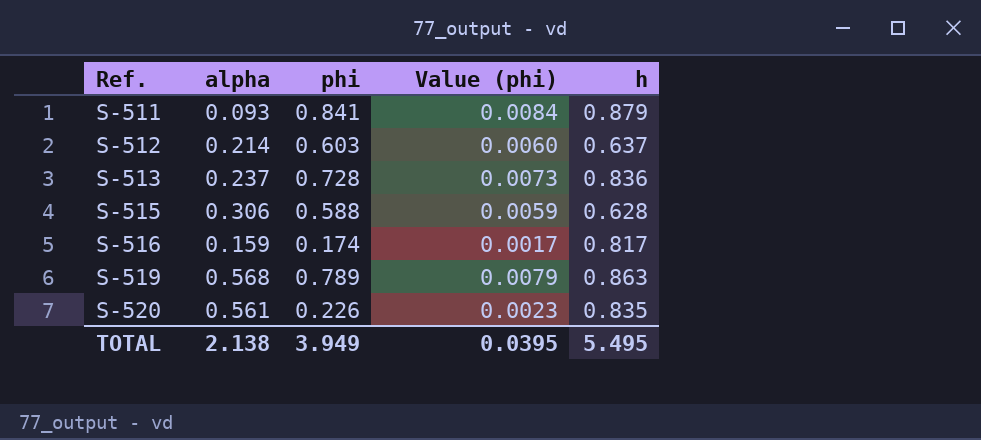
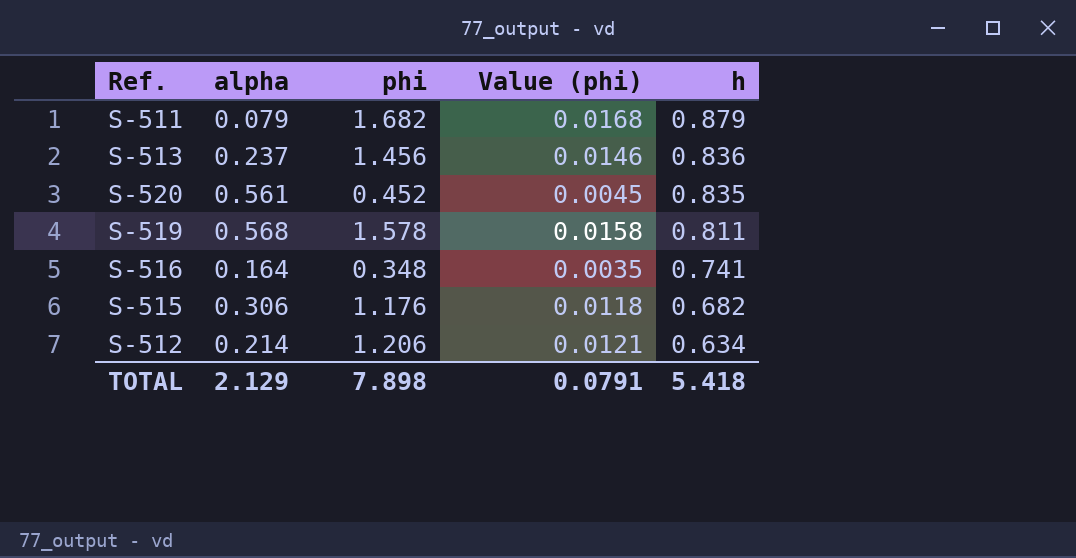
row order: Ref. ascending -> h descending
S-511 | alpha: 0.093 -> 0.079
S-511 | phi: 0.841 -> 1.682
S-511 | Value (phi): 0.0084 -> 0.0168
S-513 | phi: 0.728 -> 1.456
S-513 | Value (phi): 0.0073 -> 0.0146
S-520 | phi: 0.226 -> 0.452
S-520 | Value (phi): 0.0023 -> 0.0045
S-519 | phi: 0.789 -> 1.578
S-519 | Value (phi): 0.0079 -> 0.0158
S-519 | h: 0.863 -> 0.811
S-516 | alpha: 0.159 -> 0.164
S-516 | phi: 0.174 -> 0.348
S-516 | Value (phi): 0.0017 -> 0.0035
S-516 | h: 0.817 -> 0.741
S-515 | phi: 0.588 -> 1.176
S-515 | Value (phi): 0.0059 -> 0.0118
S-515 | h: 0.628 -> 0.682
S-512 | phi: 0.603 -> 1.206
S-512 | Value (phi): 0.0060 -> 0.0121
S-512 | h: 0.637 -> 0.634
TOTAL | alpha: 2.138 -> 2.129
TOTAL | phi: 3.949 -> 7.898
TOTAL | Value (phi): 0.0395 -> 0.0791
TOTAL | h: 5.495 -> 5.418

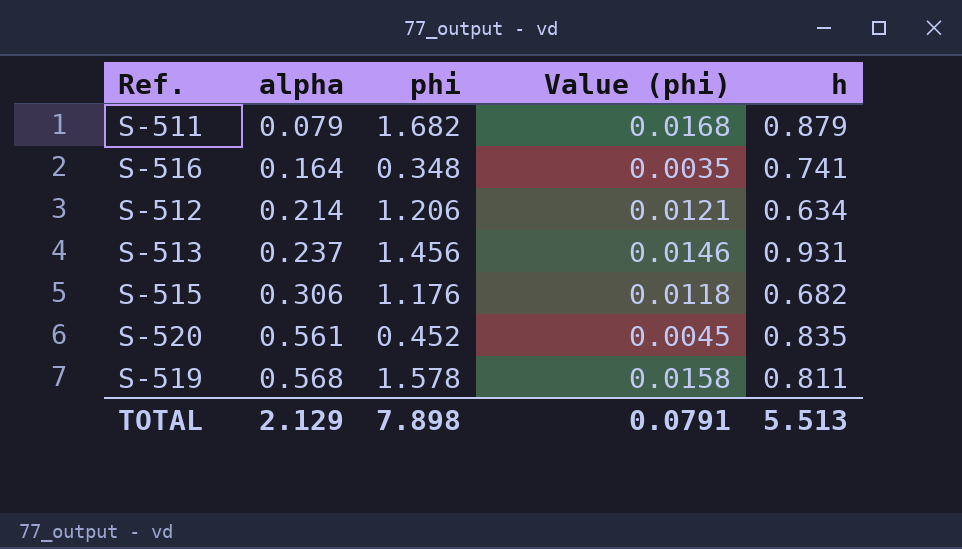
row order: h descending -> alpha ascending
S-513 | h: 0.836 -> 0.931
TOTAL | h: 5.418 -> 5.513

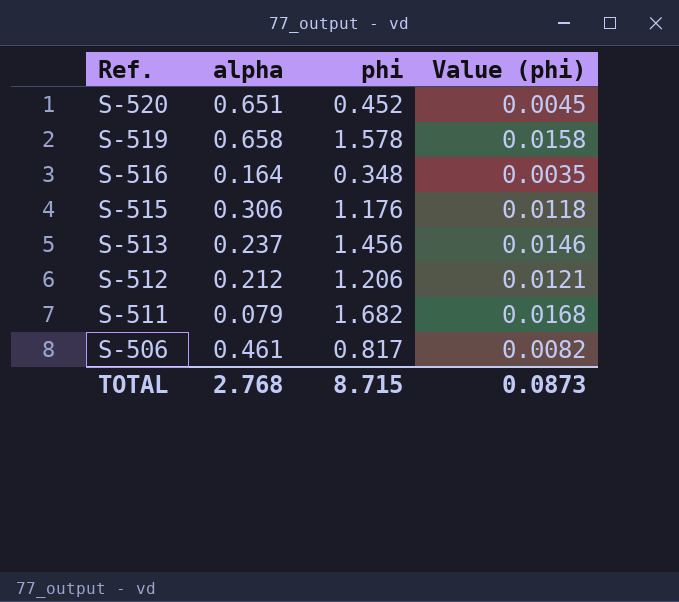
row order: alpha ascending -> Ref. descending
column h | position: 5 -> none
S-520 | alpha: 0.561 -> 0.651
S-519 | alpha: 0.568 -> 0.658
S-512 | alpha: 0.214 -> 0.212
row S-506: none -> 0.461 | 0.817 | 0.0082
TOTAL | alpha: 2.129 -> 2.768
TOTAL | phi: 7.898 -> 8.715
TOTAL | Value (phi): 0.0791 -> 0.0873

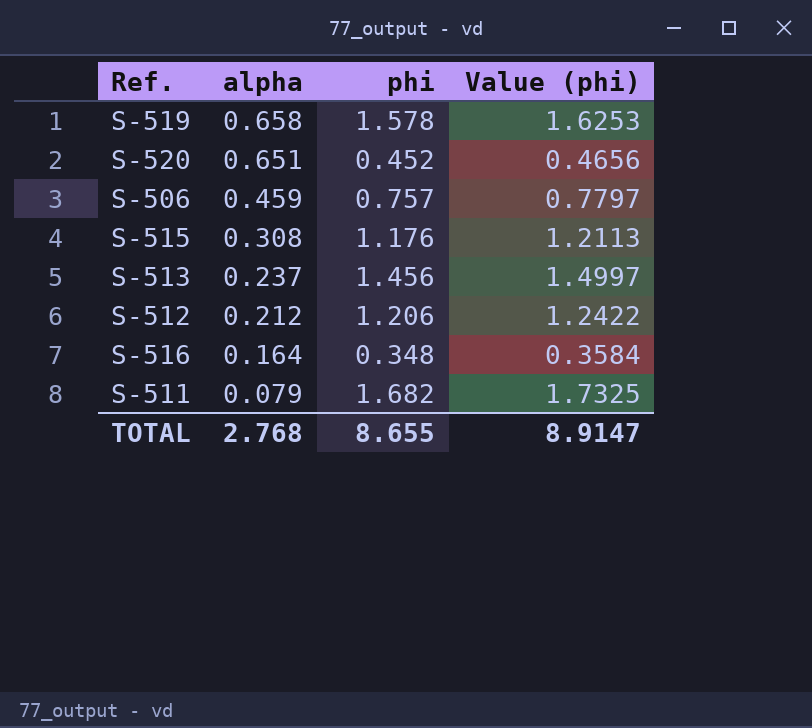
row order: Ref. descending -> alpha descending
column Value (phi) | formula: [phi] * 0.01 -> [phi] * 1.03
S-506 | alpha: 0.461 -> 0.459
S-506 | phi: 0.817 -> 0.757
S-515 | alpha: 0.306 -> 0.308
TOTAL | phi: 8.715 -> 8.655
TOTAL | Value (phi): 0.0873 -> 8.9147

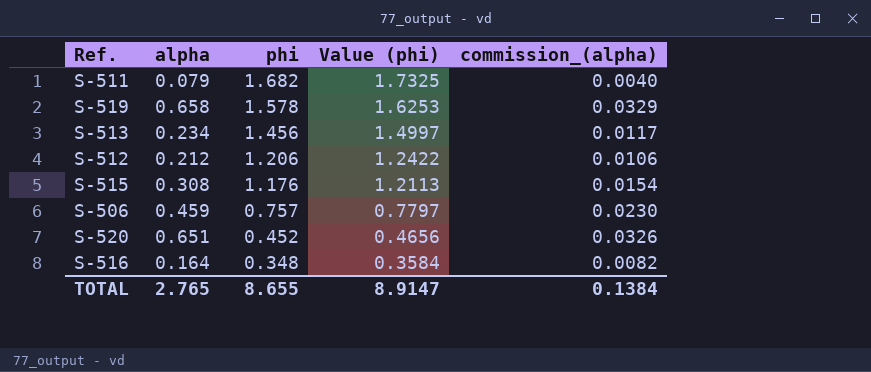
row order: alpha descending -> phi descending
column commission_(alpha) | formula: none -> [alpha] * 0.05
S-513 | alpha: 0.237 -> 0.234
TOTAL | alpha: 2.768 -> 2.765

